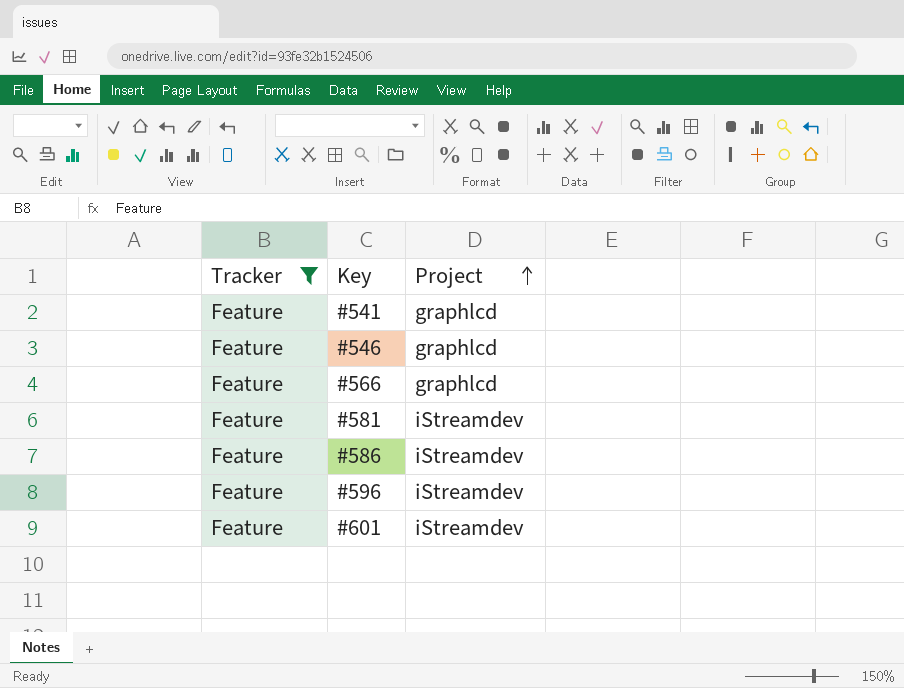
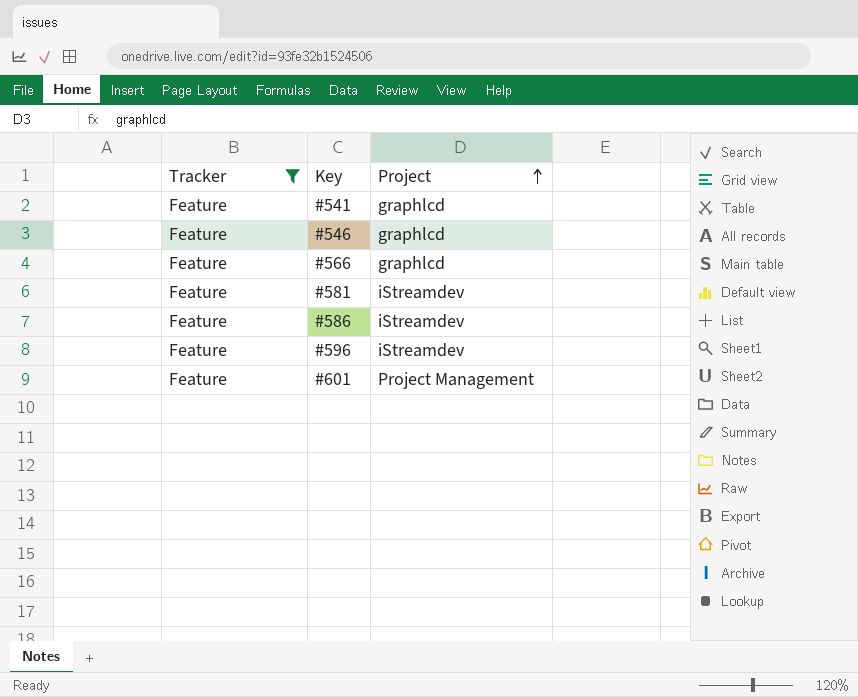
#601 | Project: iStreamdev -> Project Management

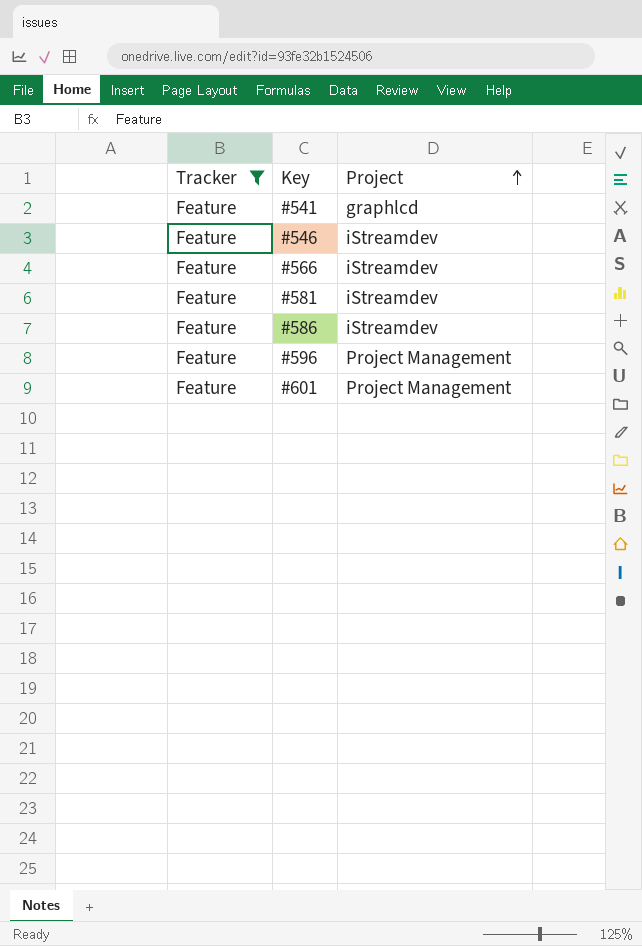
#546 | Project: graphlcd -> iStreamdev
#566 | Project: graphlcd -> iStreamdev
#596 | Project: iStreamdev -> Project Management

